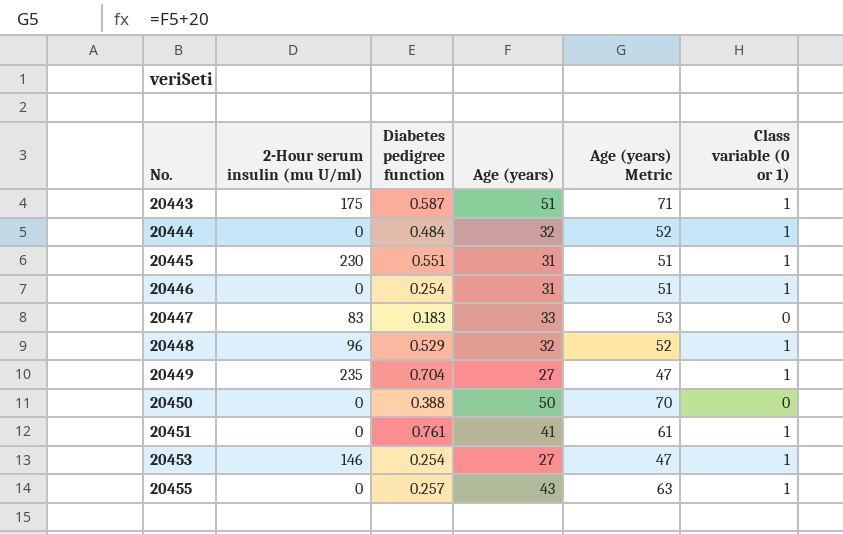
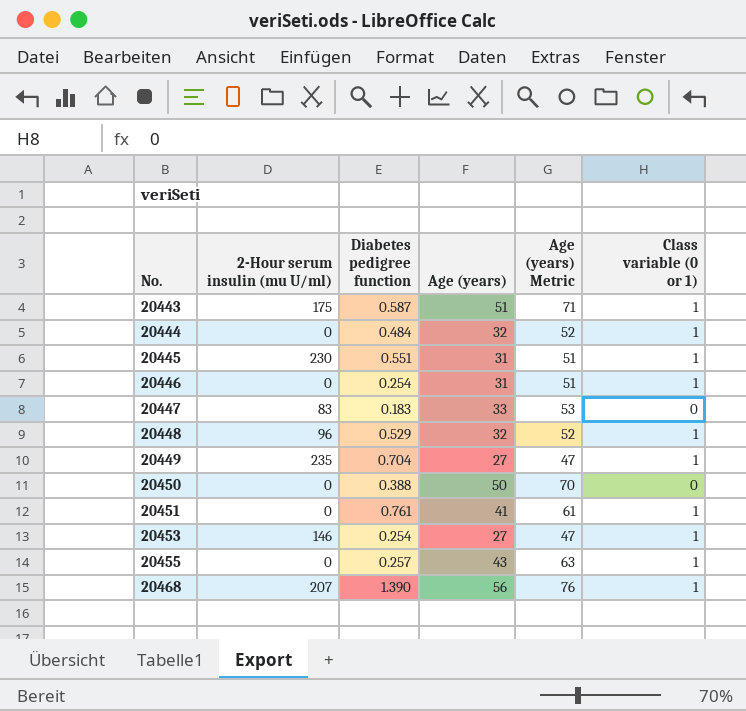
row 20468: none -> 207 | 1.390 | 56 | 76 | 1

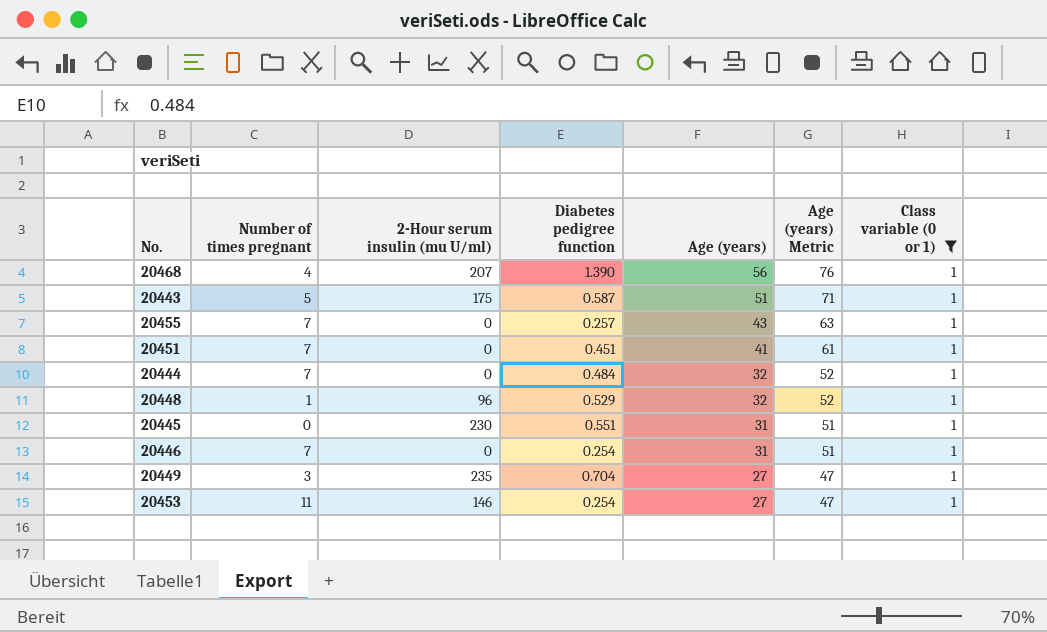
filter: none -> Class variable (0 or 1) = 1
row order: No. ascending -> Age (years) descending
column Number of times pregnant | position: none -> 2
20451 | Diabetes pedigree function: 0.761 -> 0.451

